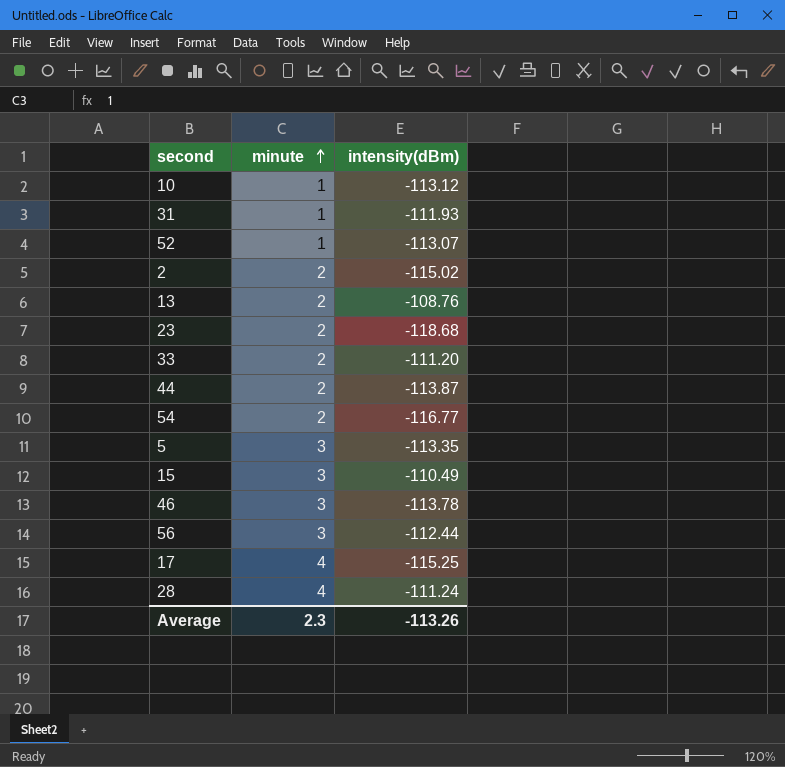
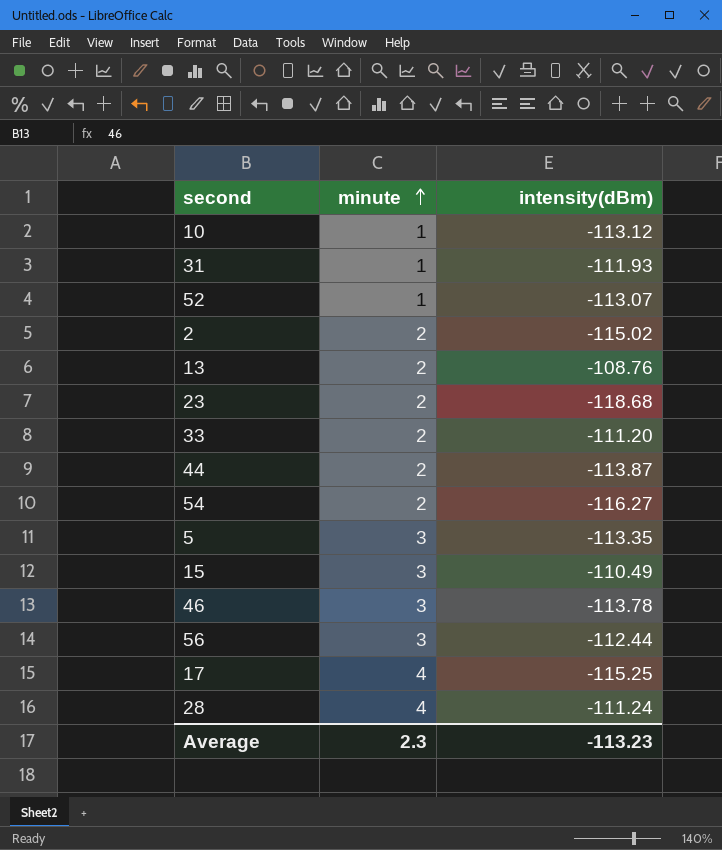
54 | intensity(dBm): -116.77 -> -116.27
Average | intensity(dBm): -113.26 -> -113.23

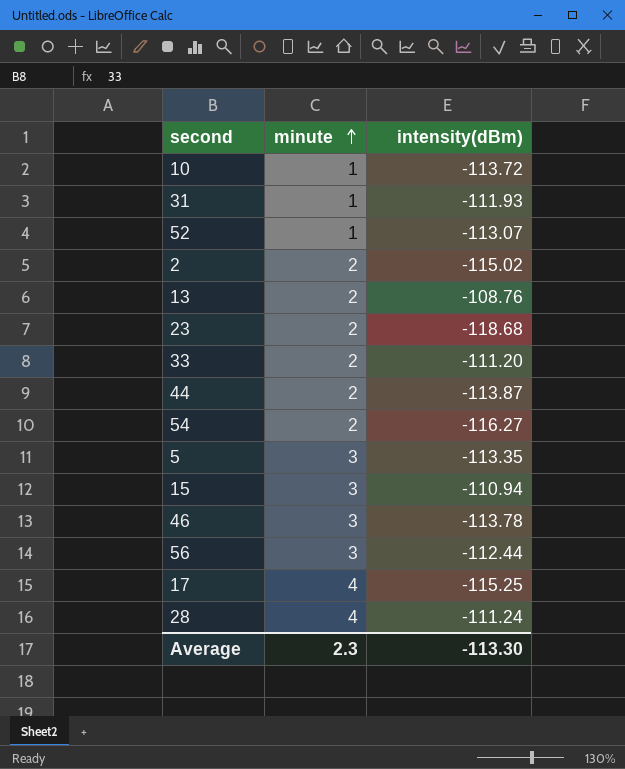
10 | intensity(dBm): -113.12 -> -113.72
15 | intensity(dBm): -110.49 -> -110.94
Average | intensity(dBm): -113.23 -> -113.30

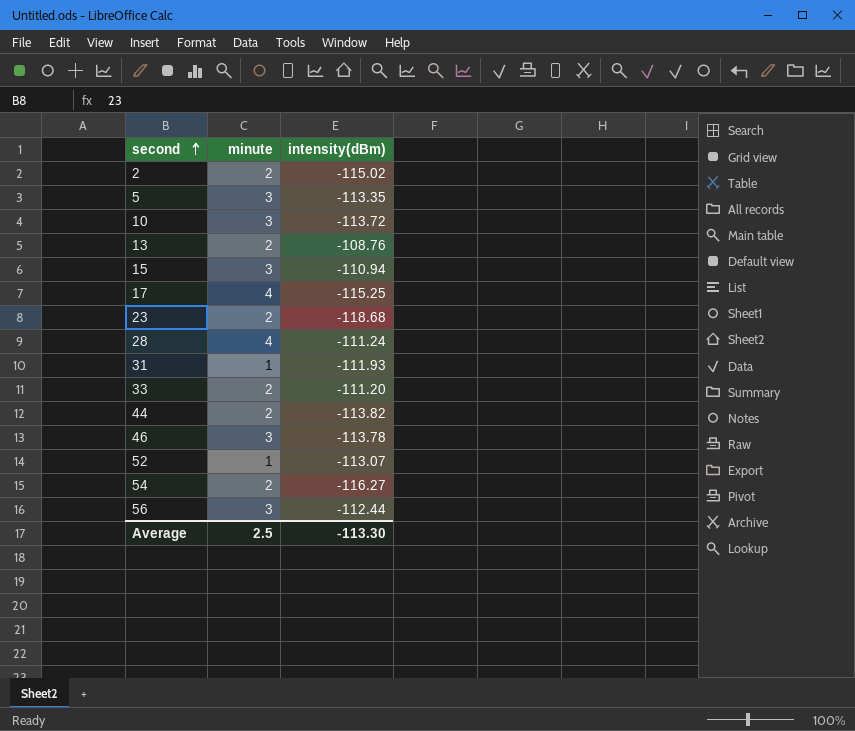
row order: minute ascending -> second ascending
10 | minute: 1 -> 3
44 | intensity(dBm): -113.87 -> -113.82
Average | minute: 2.3 -> 2.5

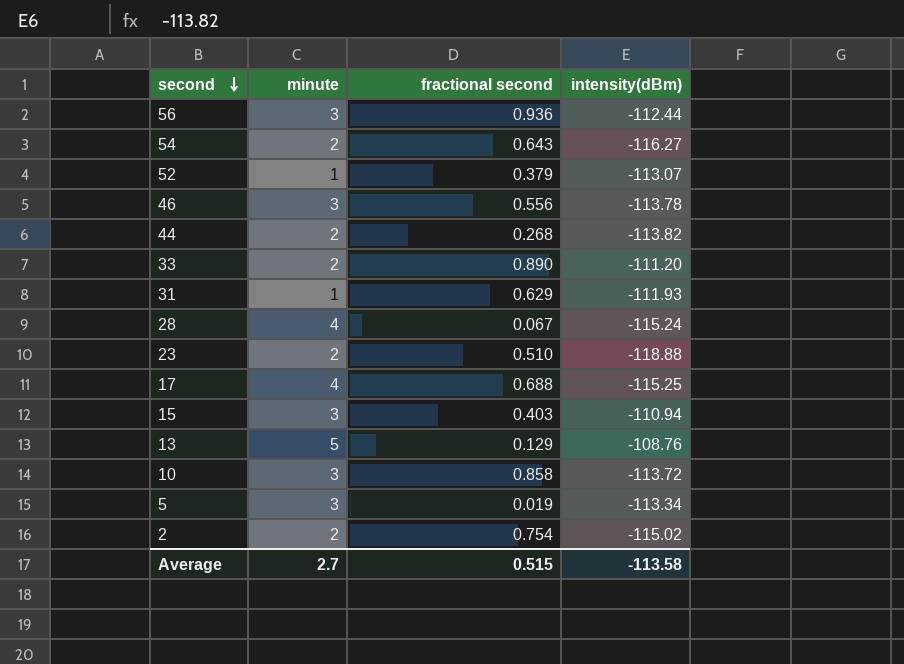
row order: second ascending -> second descending
column fractional second | position: none -> 3
28 | intensity(dBm): -111.24 -> -115.24
23 | intensity(dBm): -118.68 -> -118.88
13 | minute: 2 -> 5
5 | intensity(dBm): -113.35 -> -113.34
Average | minute: 2.5 -> 2.7
Average | intensity(dBm): -113.30 -> -113.58

